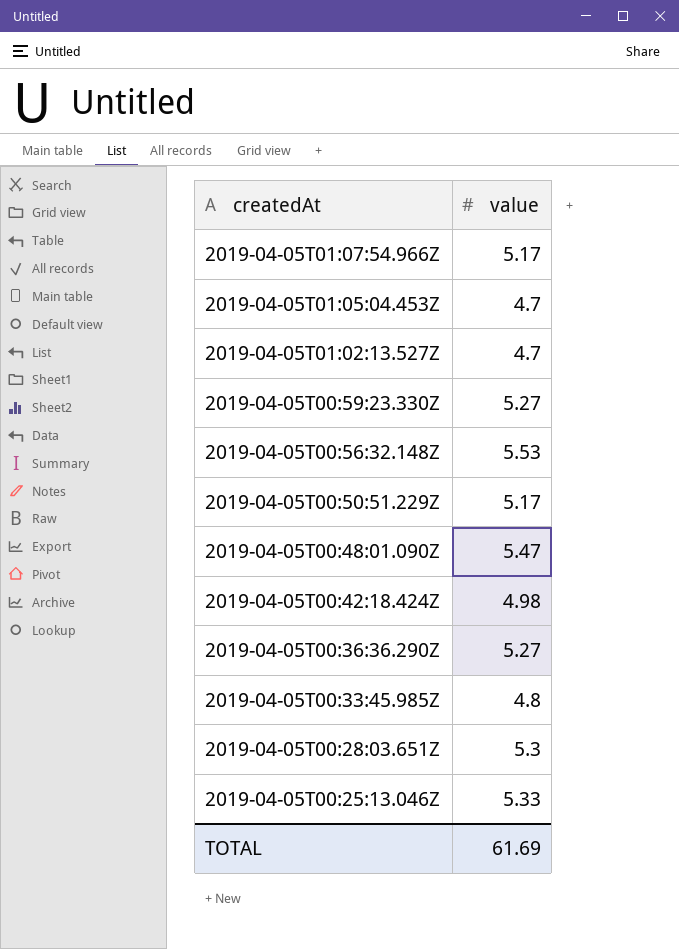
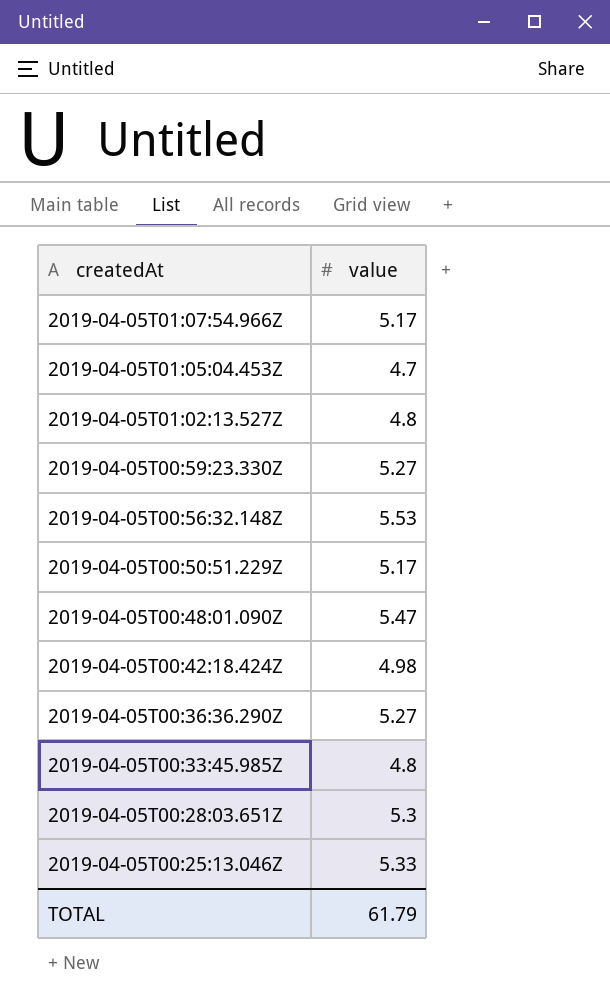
2019-04-05T01:02:13.527Z | value: 4.7 -> 4.8
TOTAL | value: 61.69 -> 61.79

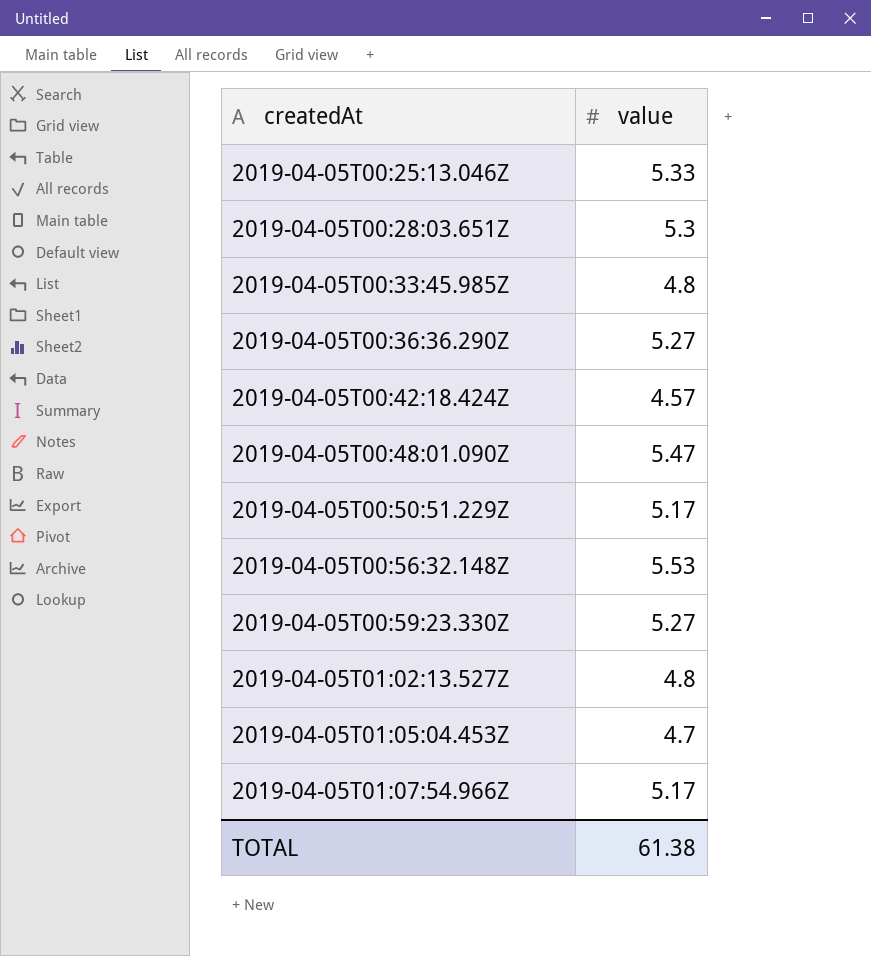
row order: createdAt descending -> createdAt ascending
2019-04-05T00:42:18.424Z | value: 4.98 -> 4.57
TOTAL | value: 61.79 -> 61.38

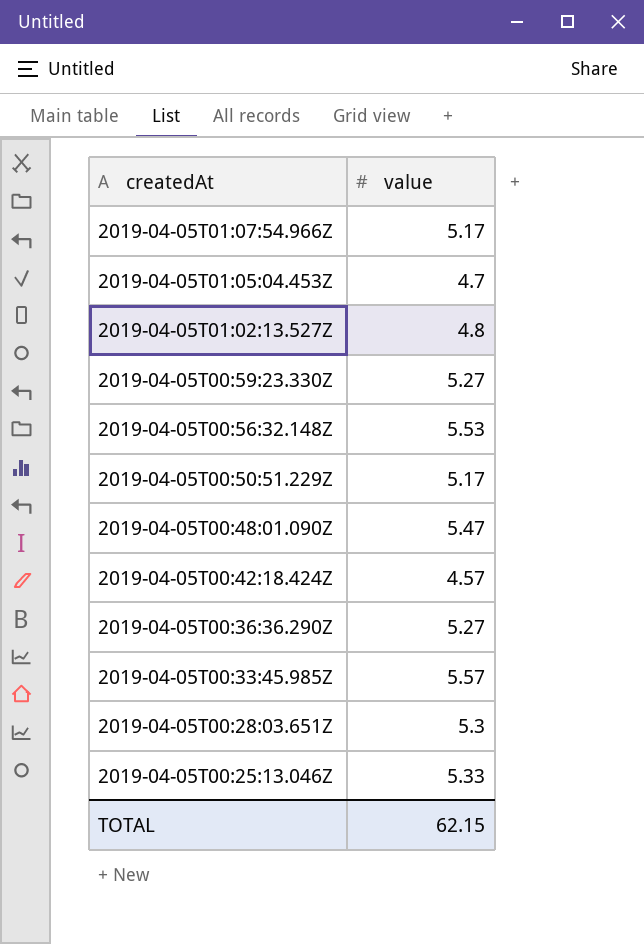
row order: createdAt ascending -> createdAt descending
2019-04-05T00:33:45.985Z | value: 4.8 -> 5.57
TOTAL | value: 61.38 -> 62.15

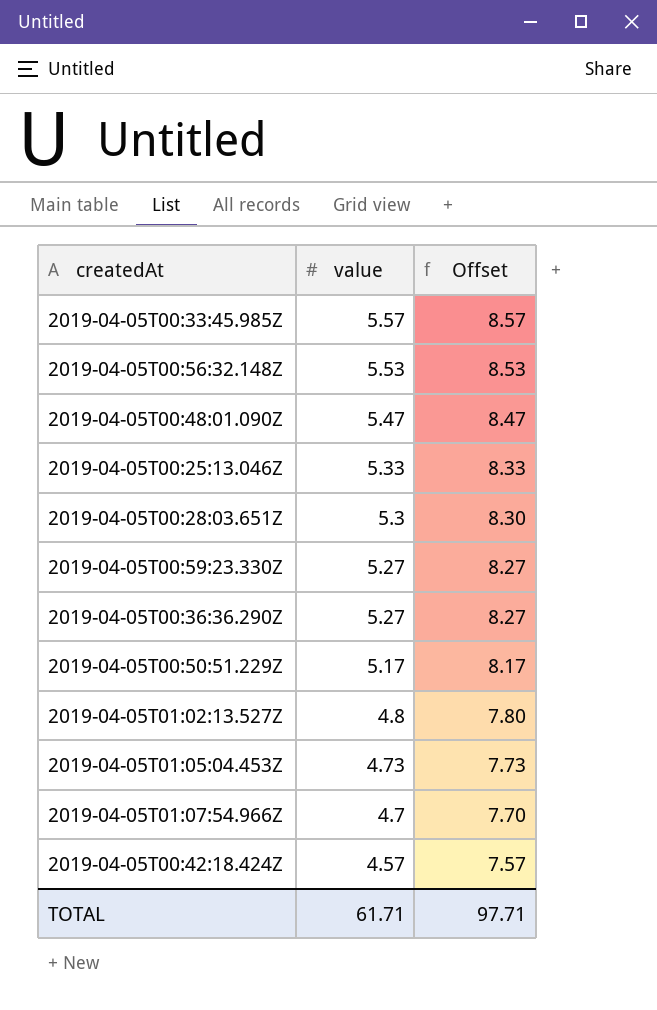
row order: createdAt descending -> value descending
column Offset | formula: none -> [value] + 3
2019-04-05T01:05:04.453Z | value: 4.7 -> 4.73
2019-04-05T01:07:54.966Z | value: 5.17 -> 4.7
TOTAL | value: 62.15 -> 61.71

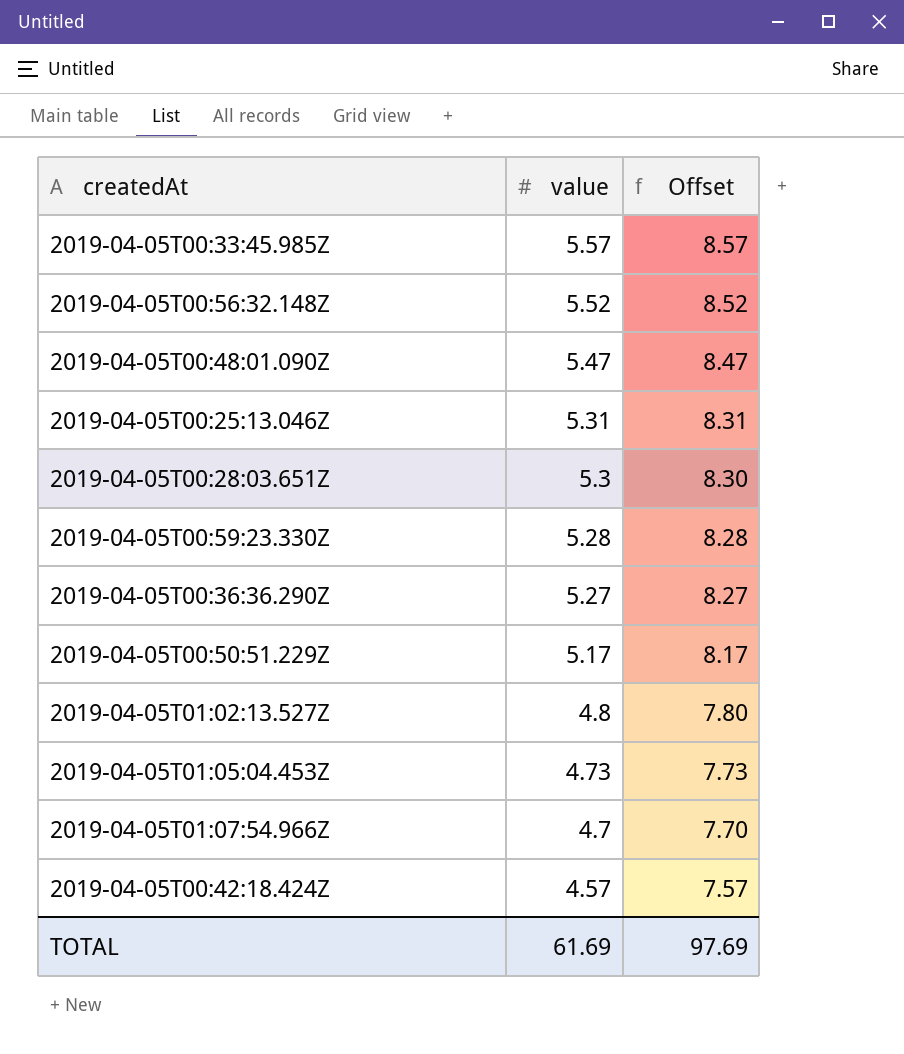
2019-04-05T00:56:32.148Z | value: 5.53 -> 5.52
2019-04-05T00:56:32.148Z | Offset: 8.53 -> 8.52
2019-04-05T00:25:13.046Z | value: 5.33 -> 5.31
2019-04-05T00:25:13.046Z | Offset: 8.33 -> 8.31
2019-04-05T00:59:23.330Z | value: 5.27 -> 5.28
2019-04-05T00:59:23.330Z | Offset: 8.27 -> 8.28
TOTAL | value: 61.71 -> 61.69
TOTAL | Offset: 97.71 -> 97.69

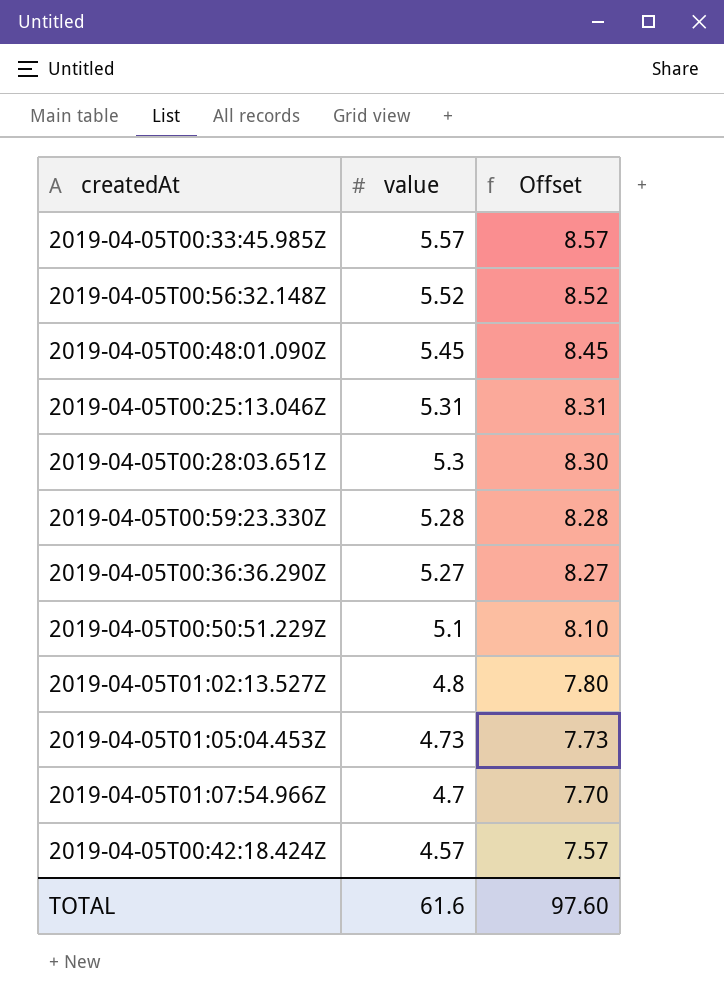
2019-04-05T00:48:01.090Z | value: 5.47 -> 5.45
2019-04-05T00:48:01.090Z | Offset: 8.47 -> 8.45
2019-04-05T00:50:51.229Z | value: 5.17 -> 5.1
2019-04-05T00:50:51.229Z | Offset: 8.17 -> 8.10
TOTAL | value: 61.69 -> 61.6
TOTAL | Offset: 97.69 -> 97.60

